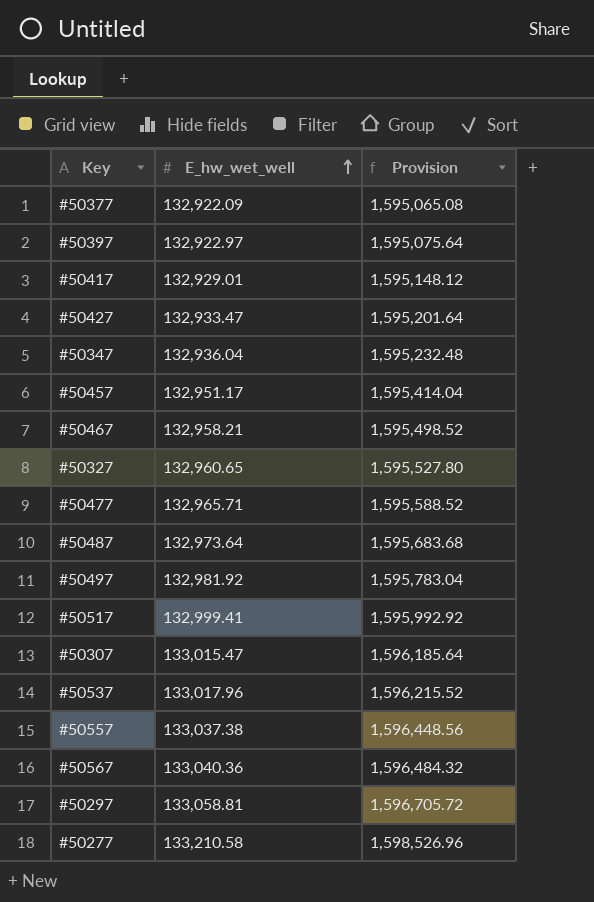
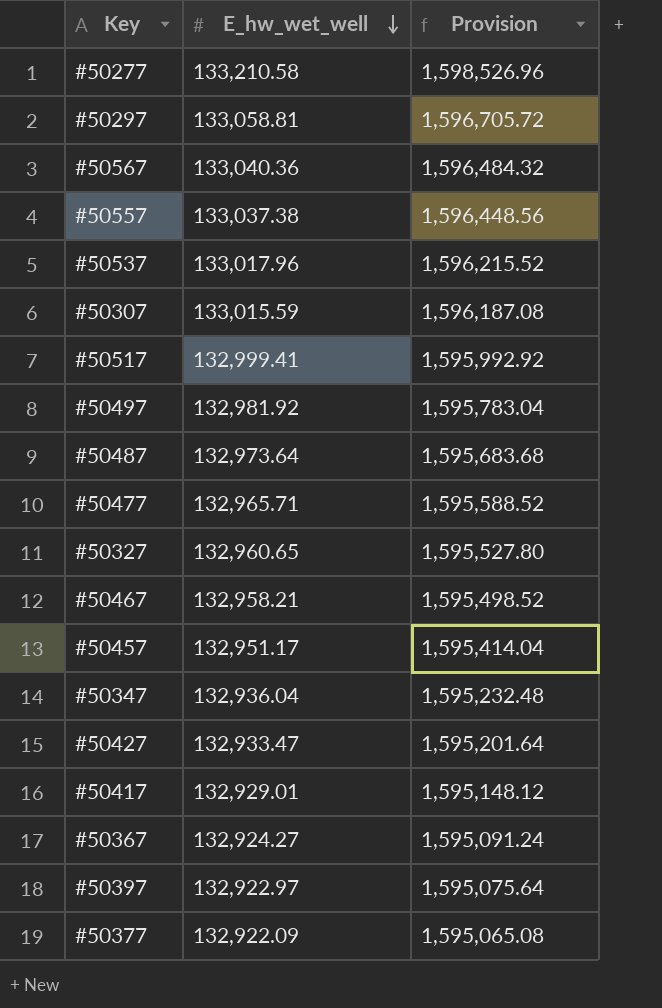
row order: E_hw_wet_well ascending -> E_hw_wet_well descending
#50307 | E_hw_wet_well: 133,015.47 -> 133,015.59
#50307 | Provision: 1,596,185.64 -> 1,596,187.08
row #50367: none -> 132,924.27 | 1,595,091.24

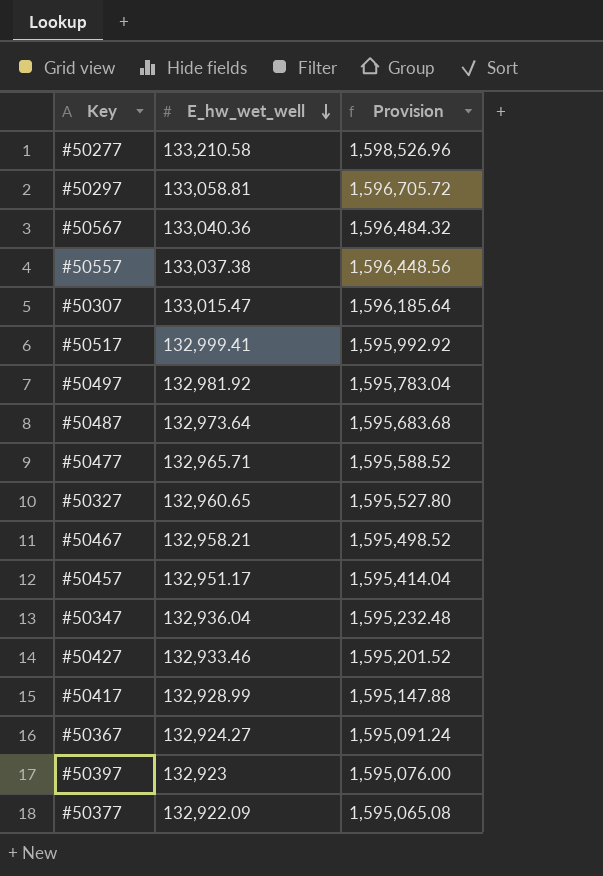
row #50537: 133,017.96 | 1,596,215.52 -> none
#50307 | E_hw_wet_well: 133,015.59 -> 133,015.47
#50307 | Provision: 1,596,187.08 -> 1,596,185.64
#50427 | E_hw_wet_well: 132,933.47 -> 132,933.46
#50427 | Provision: 1,595,201.64 -> 1,595,201.52
#50417 | E_hw_wet_well: 132,929.01 -> 132,928.99
#50417 | Provision: 1,595,148.12 -> 1,595,147.88
#50397 | E_hw_wet_well: 132,922.97 -> 132,923
#50397 | Provision: 1,595,075.64 -> 1,595,076.00

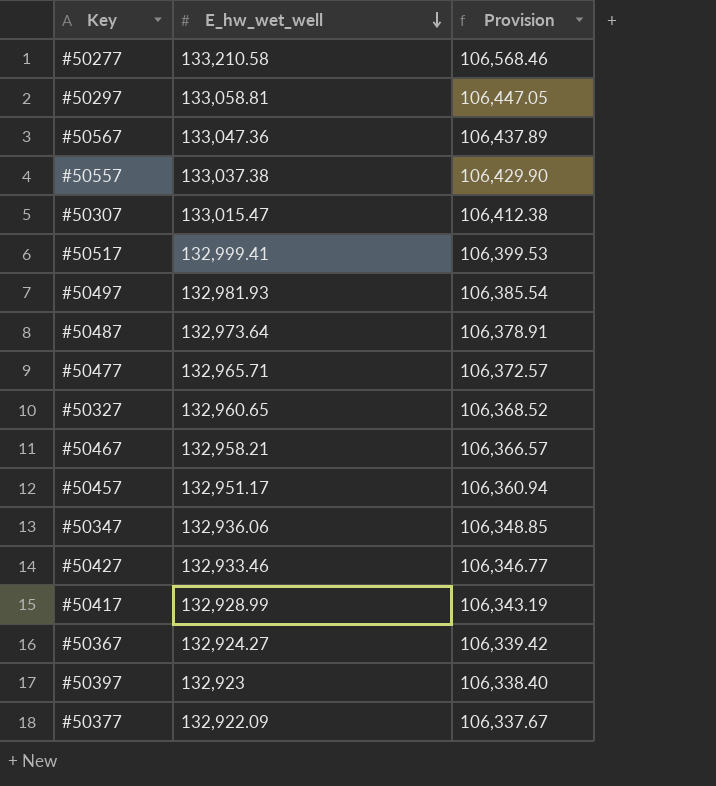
column Provision | formula: [E_hw_wet_well] * 12 -> [E_hw_wet_well] * 0.8
#50567 | E_hw_wet_well: 133,040.36 -> 133,047.36
#50497 | E_hw_wet_well: 132,981.92 -> 132,981.93
#50347 | E_hw_wet_well: 132,936.04 -> 132,936.06

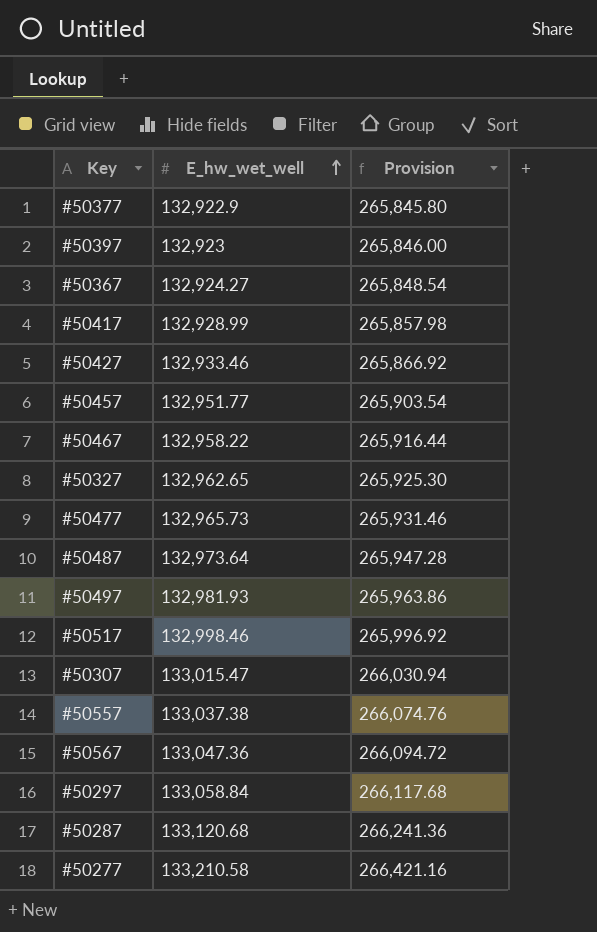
row order: E_hw_wet_well descending -> E_hw_wet_well ascending
column Provision | formula: [E_hw_wet_well] * 0.8 -> [E_hw_wet_well] * 2
row #50347: 132,936.06 | 106,348.85 -> none
#50377 | E_hw_wet_well: 132,922.09 -> 132,922.9
#50457 | E_hw_wet_well: 132,951.17 -> 132,951.77
#50467 | E_hw_wet_well: 132,958.21 -> 132,958.22
#50327 | E_hw_wet_well: 132,960.65 -> 132,962.65
#50477 | E_hw_wet_well: 132,965.71 -> 132,965.73
#50517 | E_hw_wet_well: 132,999.41 -> 132,998.46
#50297 | E_hw_wet_well: 133,058.81 -> 133,058.84
row #50287: none -> 133,120.68 | 266,241.36

